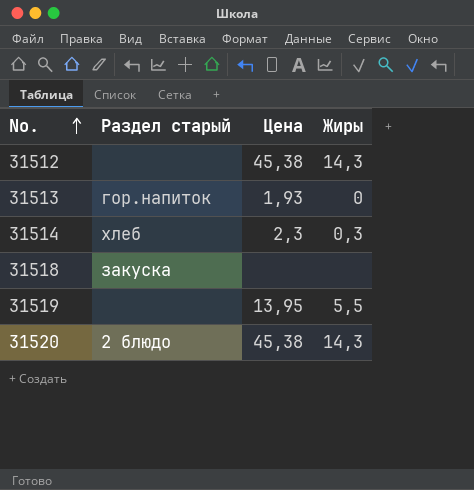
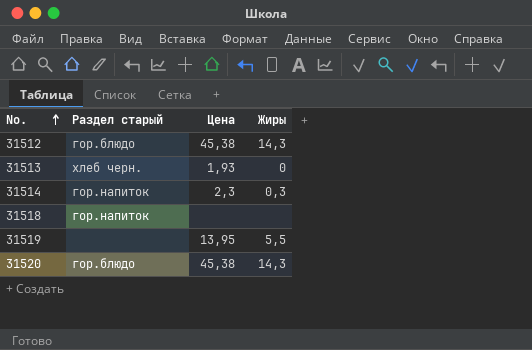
31512 | Раздел старый: none -> гор.блюдо
31513 | Раздел старый: гор.напиток -> хлеб черн.
31514 | Раздел старый: хлеб -> гор.напиток
31518 | Раздел старый: закуска -> гор.напиток
31520 | Раздел старый: 2 блюдо -> гор.блюдо

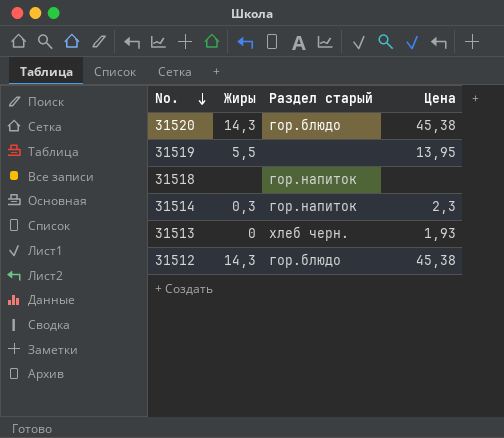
row order: No. ascending -> No. descending
column Жиры | position: 4 -> 2

